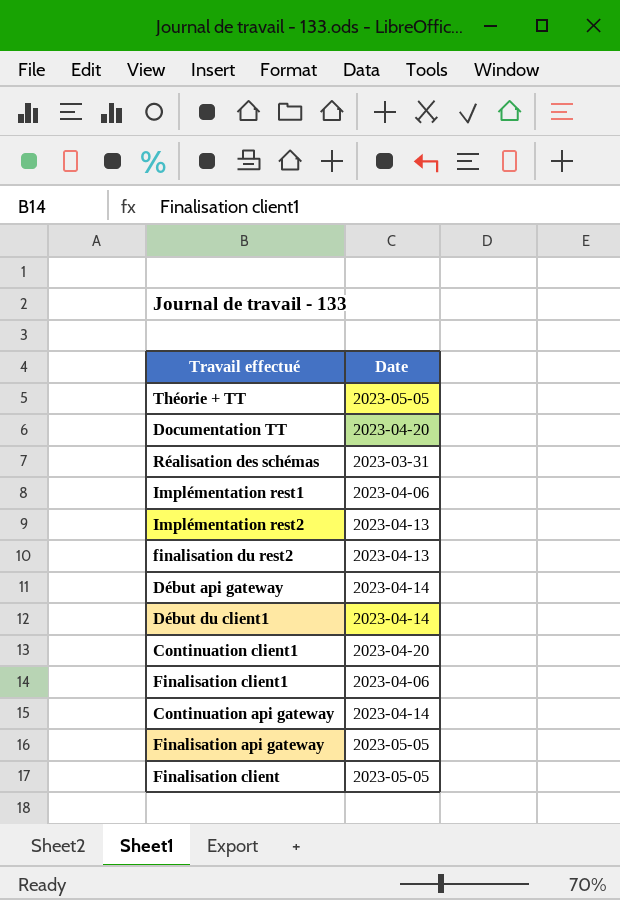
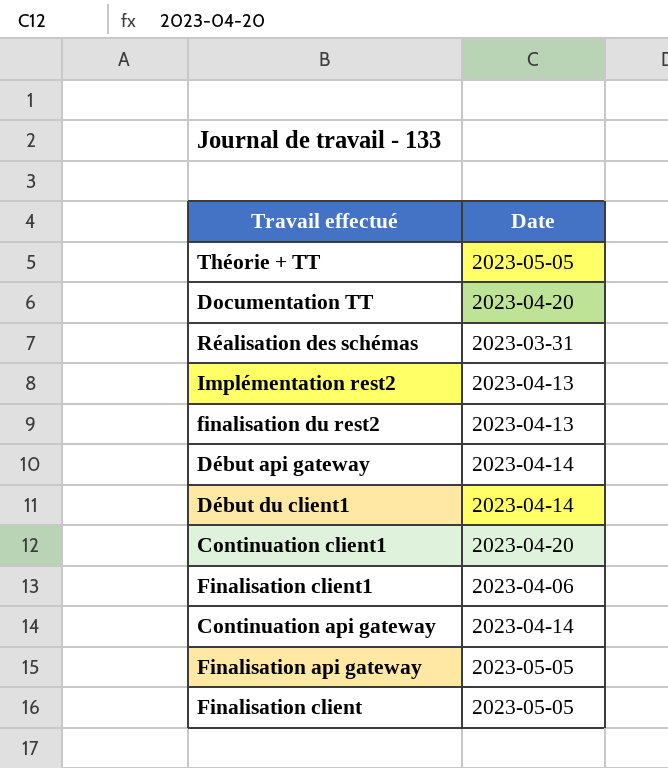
row Implémentation rest1: 2023-04-06 -> none

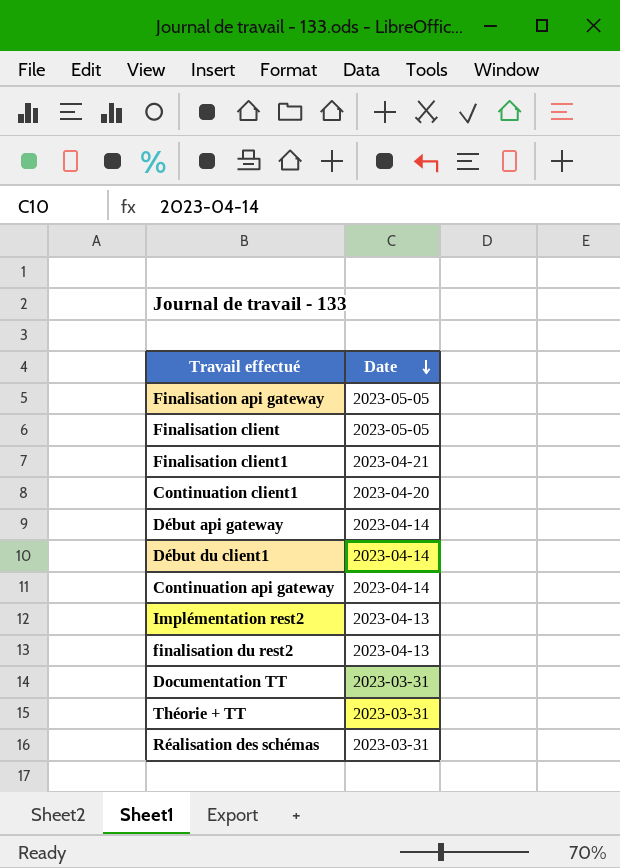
row order: none -> Date descending
Finalisation client1 | Date: 2023-04-06 -> 2023-04-21
Documentation TT | Date: 2023-04-20 -> 2023-03-31
Théorie + TT | Date: 2023-05-05 -> 2023-03-31

